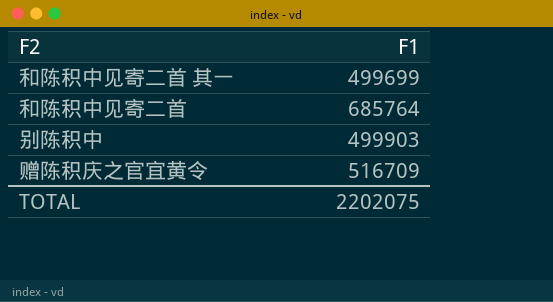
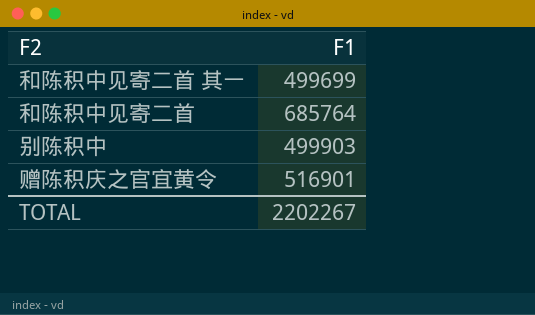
赠陈积庆之官宜黄令 | F1: 516709 -> 516901
TOTAL | F1: 2202075 -> 2202267

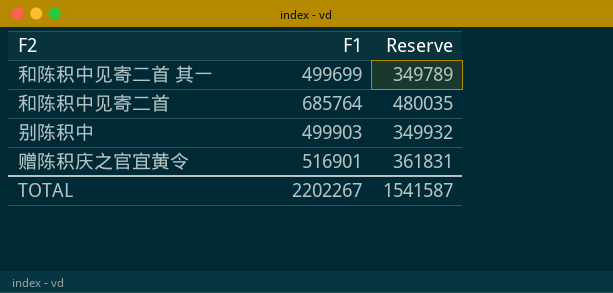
column Reserve | formula: none -> [F1] * 0.7

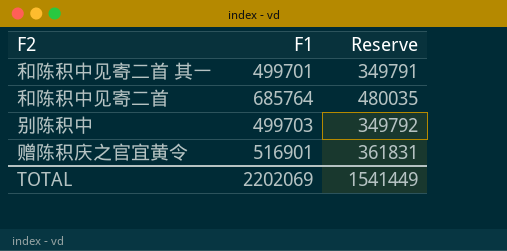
和陈积中见寄二首 其一 | F1: 499699 -> 499701
和陈积中见寄二首 其一 | Reserve: 349789 -> 349791
别陈积中 | F1: 499903 -> 499703
别陈积中 | Reserve: 349932 -> 349792
TOTAL | F1: 2202267 -> 2202069
TOTAL | Reserve: 1541587 -> 1541449

